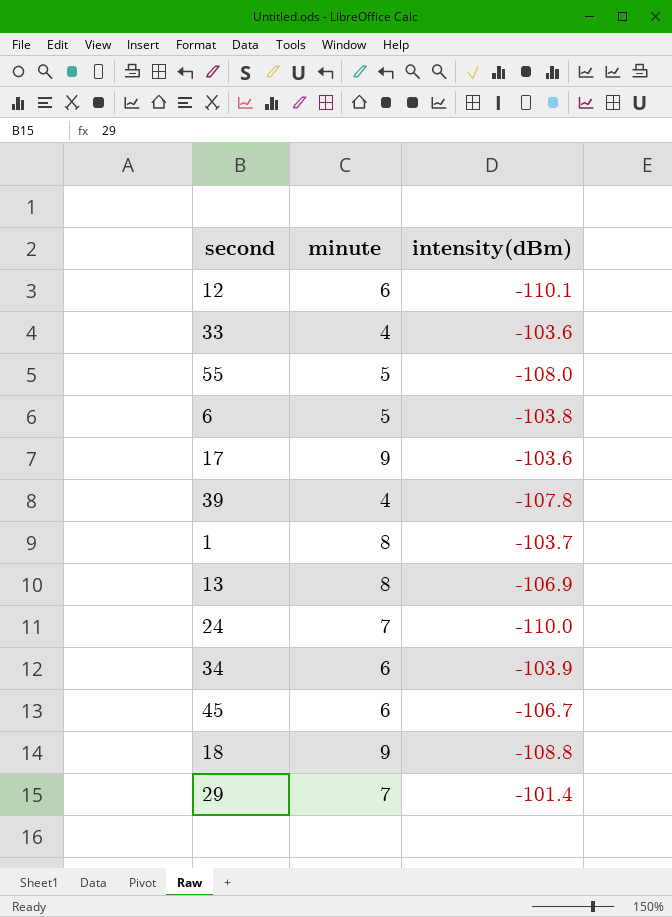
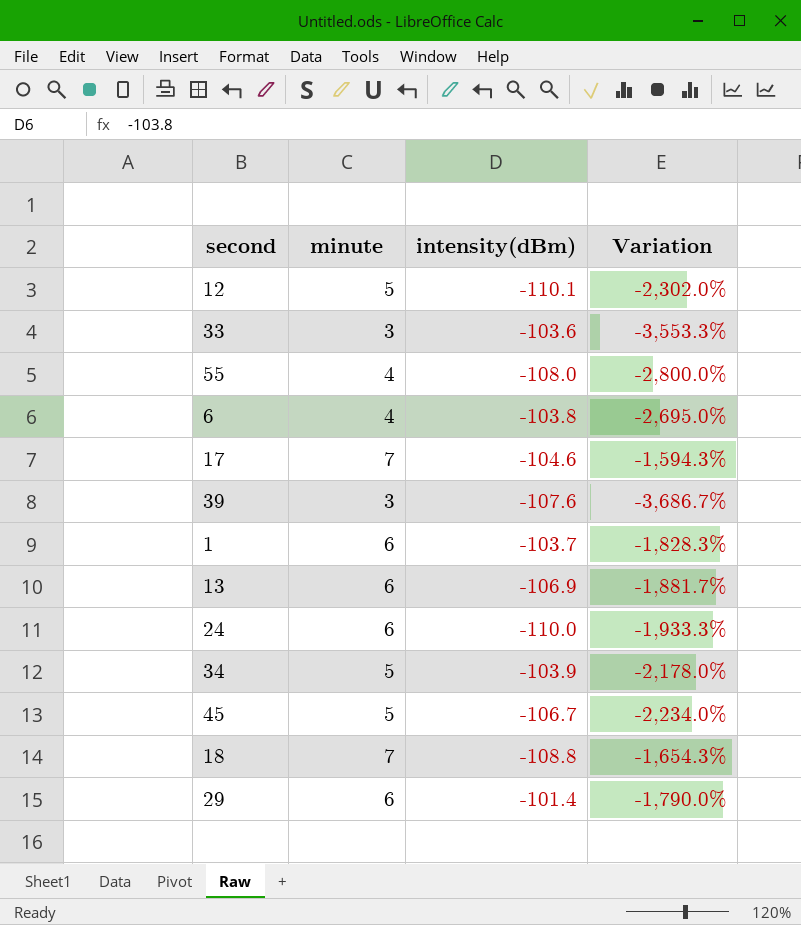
column Variation | formula: none -> ([intensity(dBm)] - [minute]) / [minute]
12 | minute: 6 -> 5
33 | minute: 4 -> 3
55 | minute: 5 -> 4
6 | minute: 5 -> 4
17 | minute: 9 -> 7
17 | intensity(dBm): -103.6 -> -104.6
39 | minute: 4 -> 3
39 | intensity(dBm): -107.8 -> -107.6
1 | minute: 8 -> 6
13 | minute: 8 -> 6
24 | minute: 7 -> 6
34 | minute: 6 -> 5
45 | minute: 6 -> 5
18 | minute: 9 -> 7
29 | minute: 7 -> 6

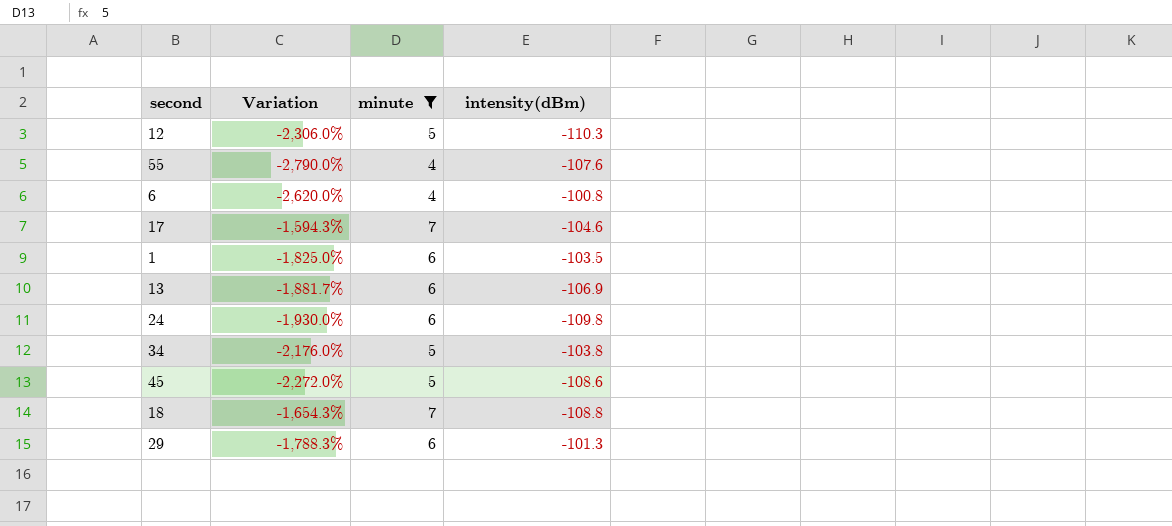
filter: none -> minute != 3
column Variation | position: 4 -> 2
12 | Variation: -2,302.0% -> -2,306.0%
12 | intensity(dBm): -110.1 -> -110.3
55 | Variation: -2,800.0% -> -2,790.0%
55 | intensity(dBm): -108.0 -> -107.6
6 | Variation: -2,695.0% -> -2,620.0%
6 | intensity(dBm): -103.8 -> -100.8
1 | Variation: -1,828.3% -> -1,825.0%
1 | intensity(dBm): -103.7 -> -103.5
24 | Variation: -1,933.3% -> -1,930.0%
24 | intensity(dBm): -110.0 -> -109.8
34 | Variation: -2,178.0% -> -2,176.0%
34 | intensity(dBm): -103.9 -> -103.8
45 | Variation: -2,234.0% -> -2,272.0%
45 | intensity(dBm): -106.7 -> -108.6
29 | Variation: -1,790.0% -> -1,788.3%
29 | intensity(dBm): -101.4 -> -101.3

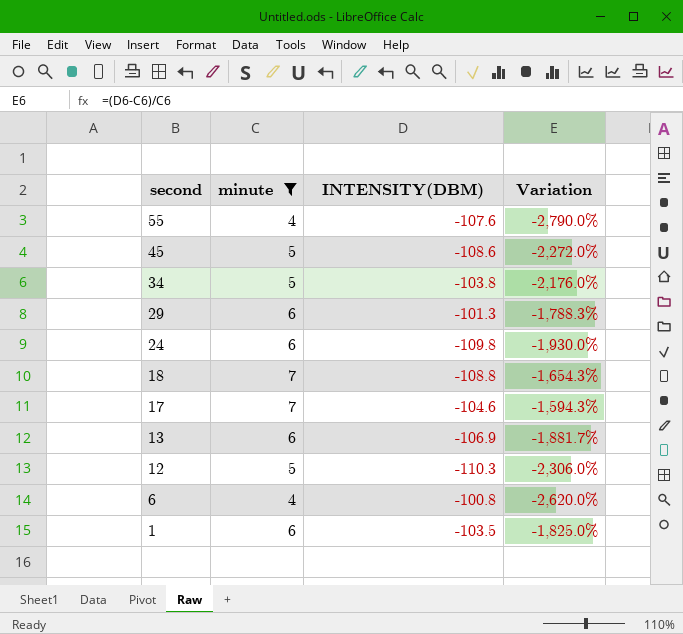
row order: none -> second descending
column name: intensity(dBm) -> INTENSITY(DBM)
column Variation | position: 2 -> 4

